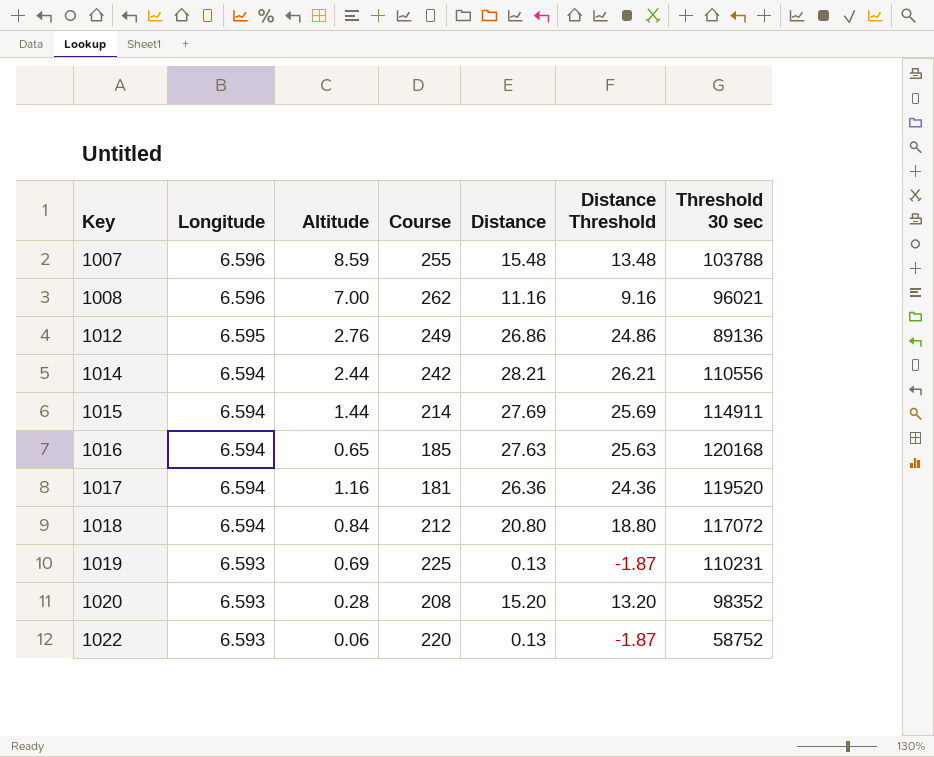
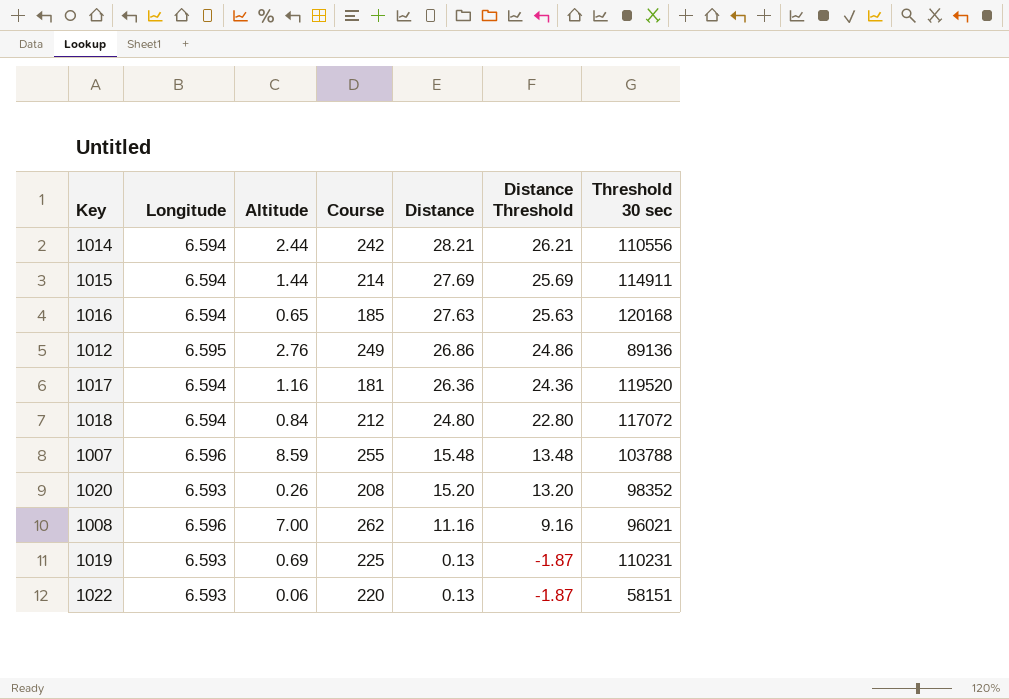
row order: Key ascending -> Distance descending
1018 | Distance: 20.80 -> 24.80
1018 | Distance Threshold: 18.80 -> 22.80
1020 | Altitude: 0.28 -> 0.26
1022 | Threshold 30 sec: 58752 -> 58151

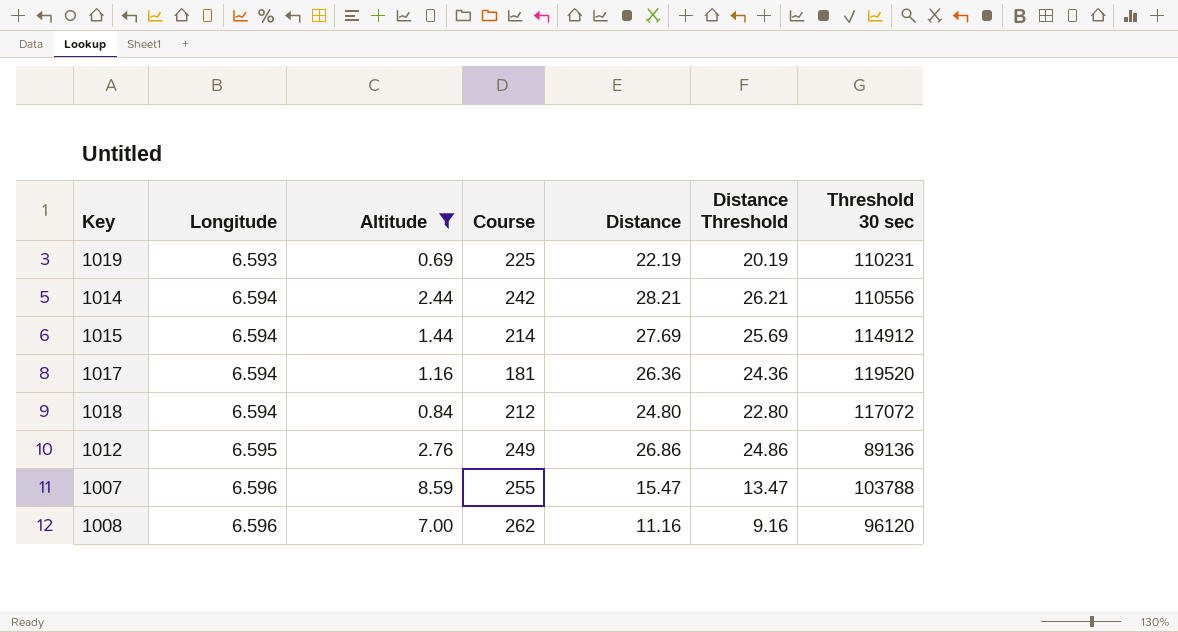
filter: none -> Altitude >= 0.69
row order: Distance descending -> Longitude ascending
1019 | Distance: 0.13 -> 22.19
1019 | Distance Threshold: -1.87 -> 20.19
1015 | Threshold 30 sec: 114911 -> 114912
1007 | Distance: 15.48 -> 15.47
1007 | Distance Threshold: 13.48 -> 13.47
1008 | Threshold 30 sec: 96021 -> 96120

